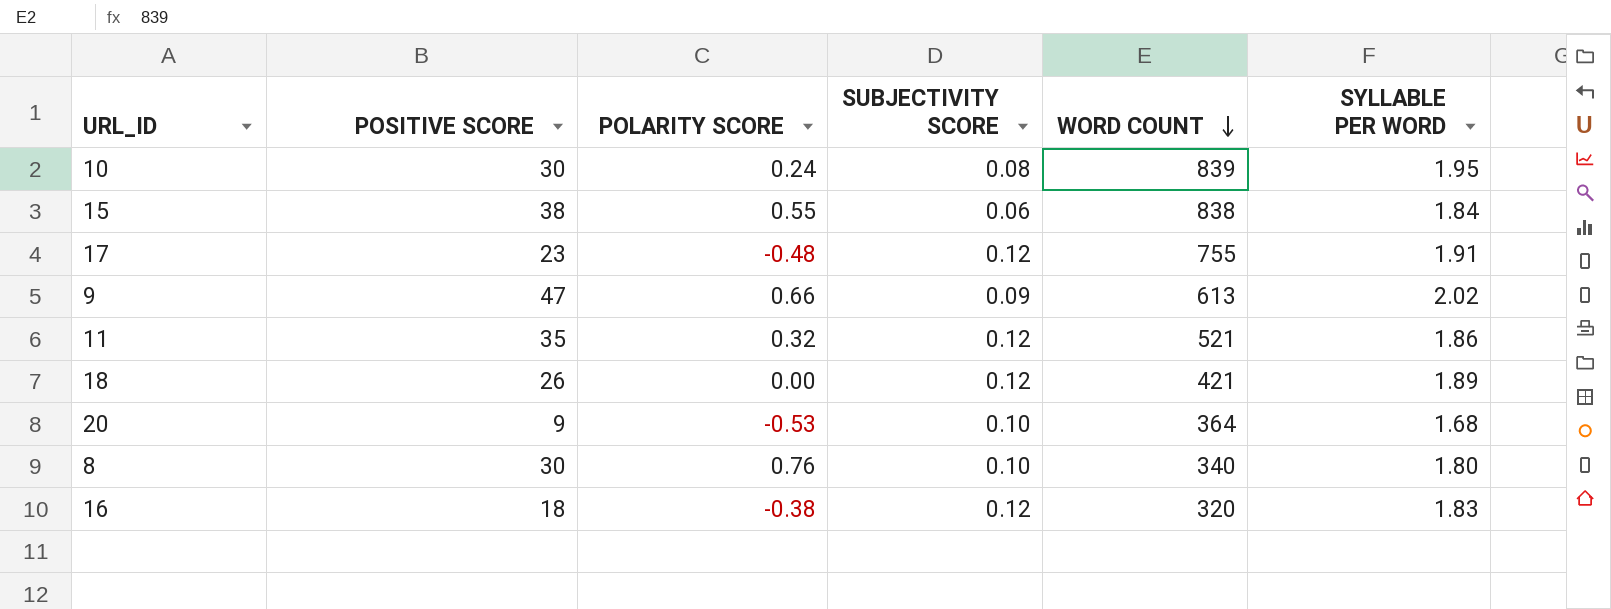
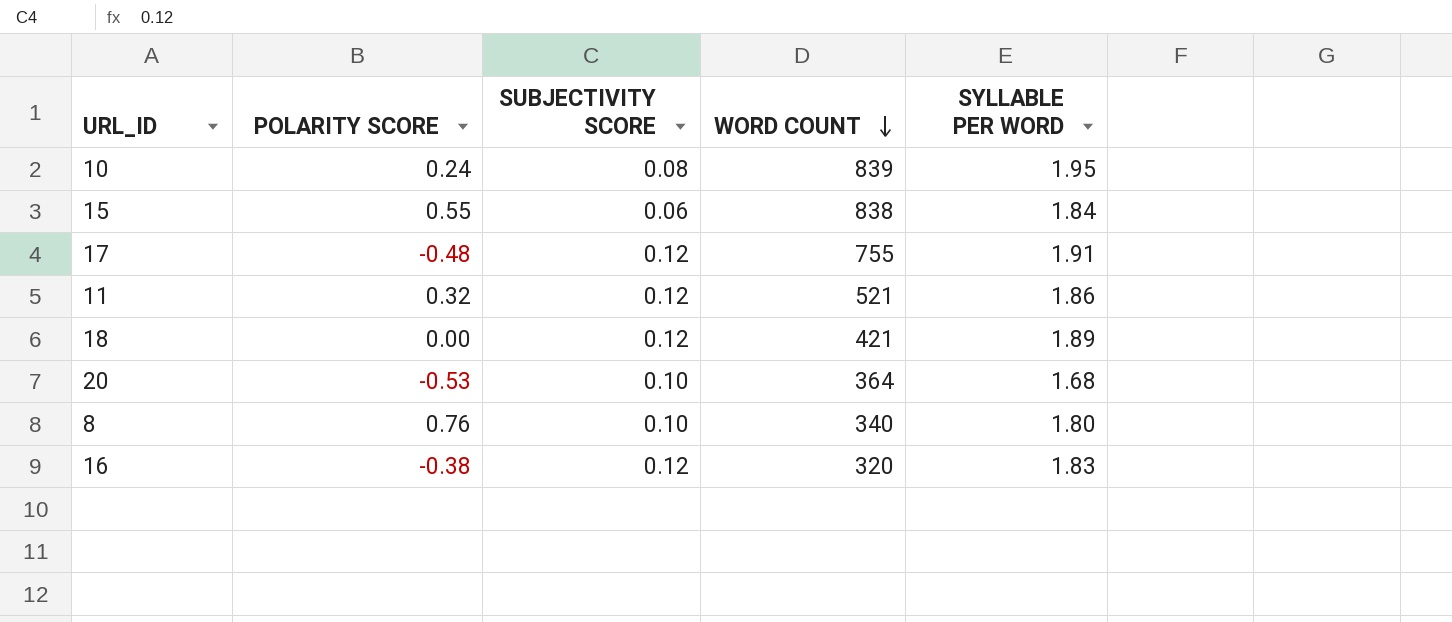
column POSITIVE SCORE | position: 2 -> none
row 9: 47 | 0.66 | 0.09 | 613 | 2.02 -> none

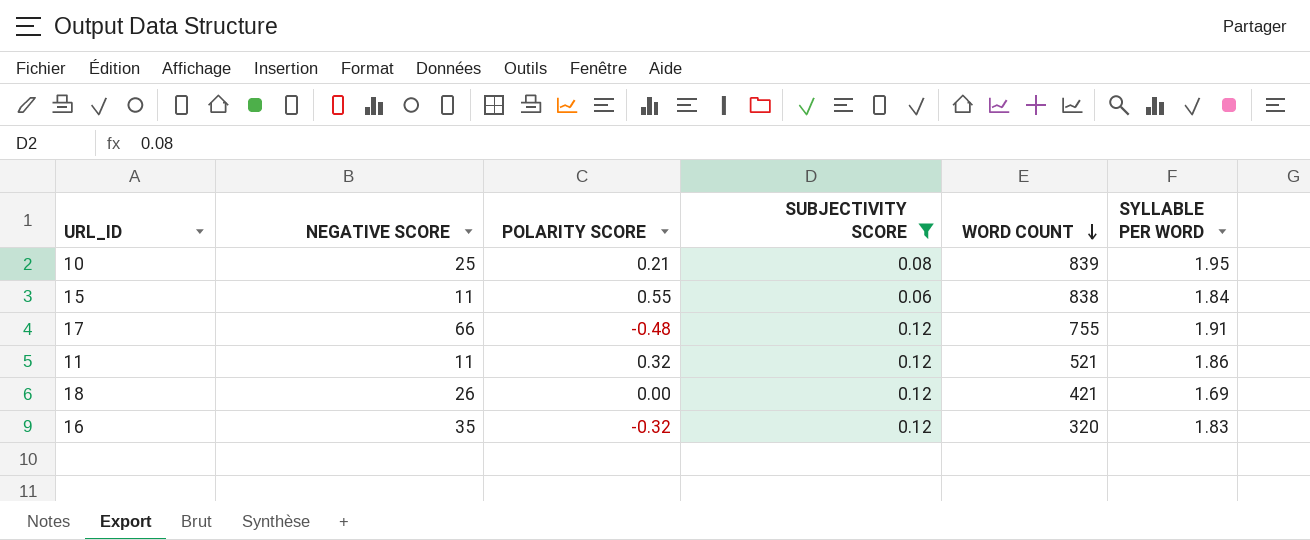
filter: none -> SUBJECTIVITY SCORE != 0.10
column NEGATIVE SCORE | position: none -> 2
10 | POLARITY SCORE: 0.24 -> 0.21
18 | SYLLABLE PER WORD: 1.89 -> 1.69
16 | POLARITY SCORE: -0.38 -> -0.32

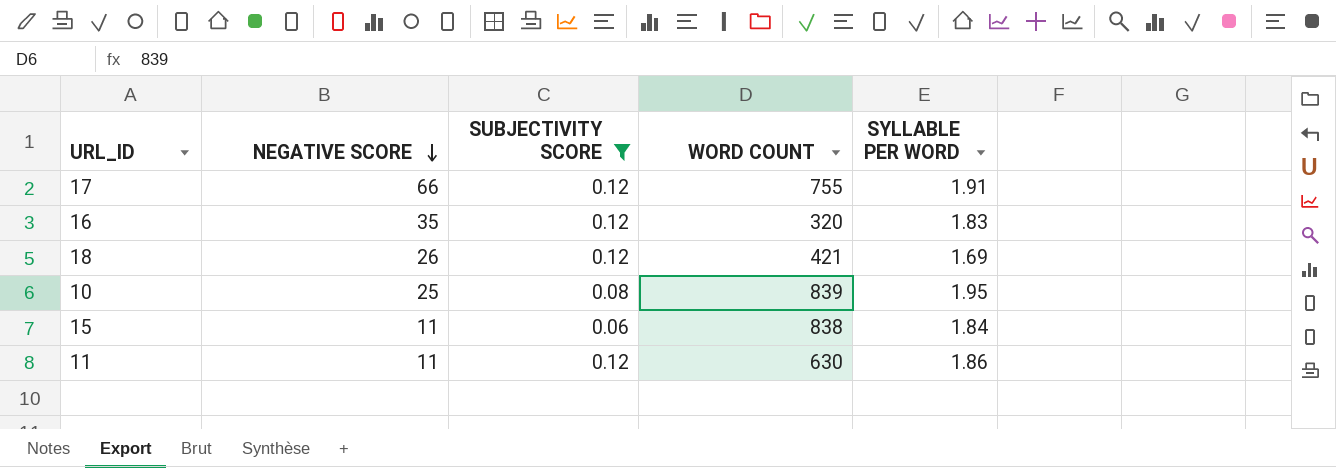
row order: WORD COUNT descending -> NEGATIVE SCORE descending
column POLARITY SCORE | position: 3 -> none
11 | WORD COUNT: 521 -> 630

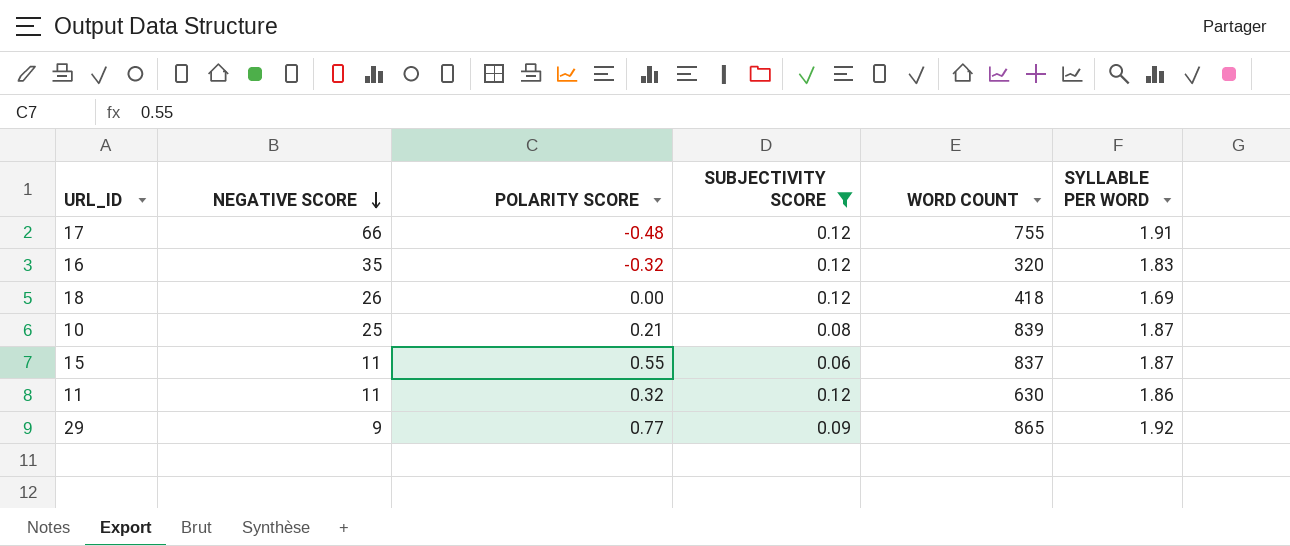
column POLARITY SCORE | position: none -> 3
18 | WORD COUNT: 421 -> 418
10 | SYLLABLE PER WORD: 1.95 -> 1.87
15 | WORD COUNT: 838 -> 837
15 | SYLLABLE PER WORD: 1.84 -> 1.87
row 29: none -> 9 | 0.77 | 0.09 | 865 | 1.92

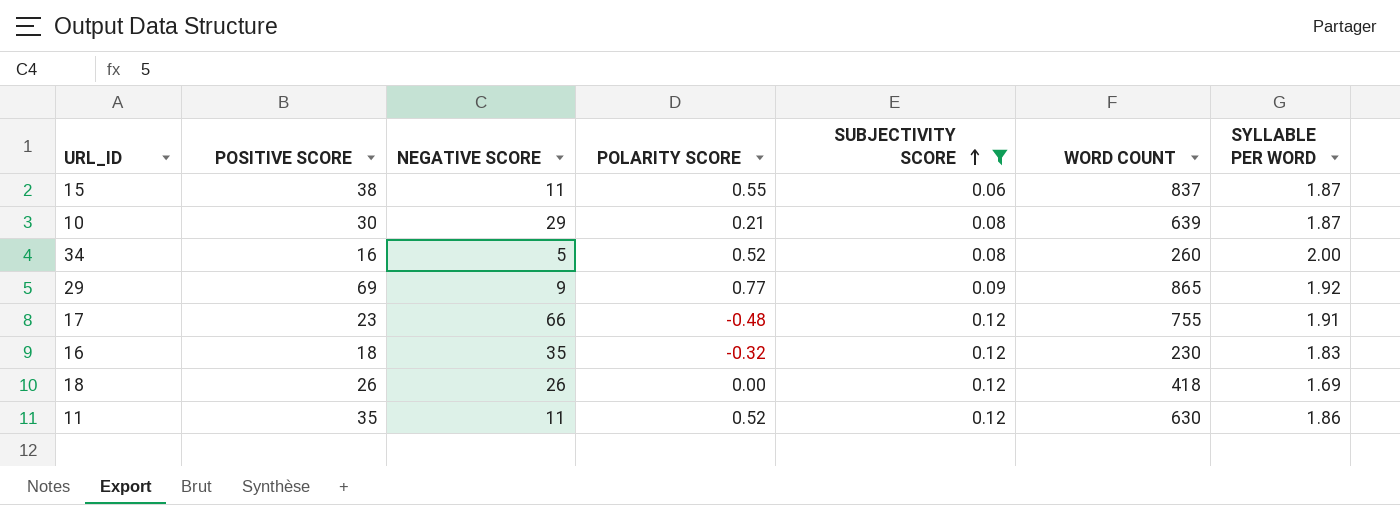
row order: NEGATIVE SCORE descending -> SUBJECTIVITY SCORE ascending
column POSITIVE SCORE | position: none -> 2
10 | NEGATIVE SCORE: 25 -> 29
10 | WORD COUNT: 839 -> 639
row 34: none -> 16 | 5 | 0.52 | 0.08 | 260 | 2.00
16 | WORD COUNT: 320 -> 230
11 | POLARITY SCORE: 0.32 -> 0.52

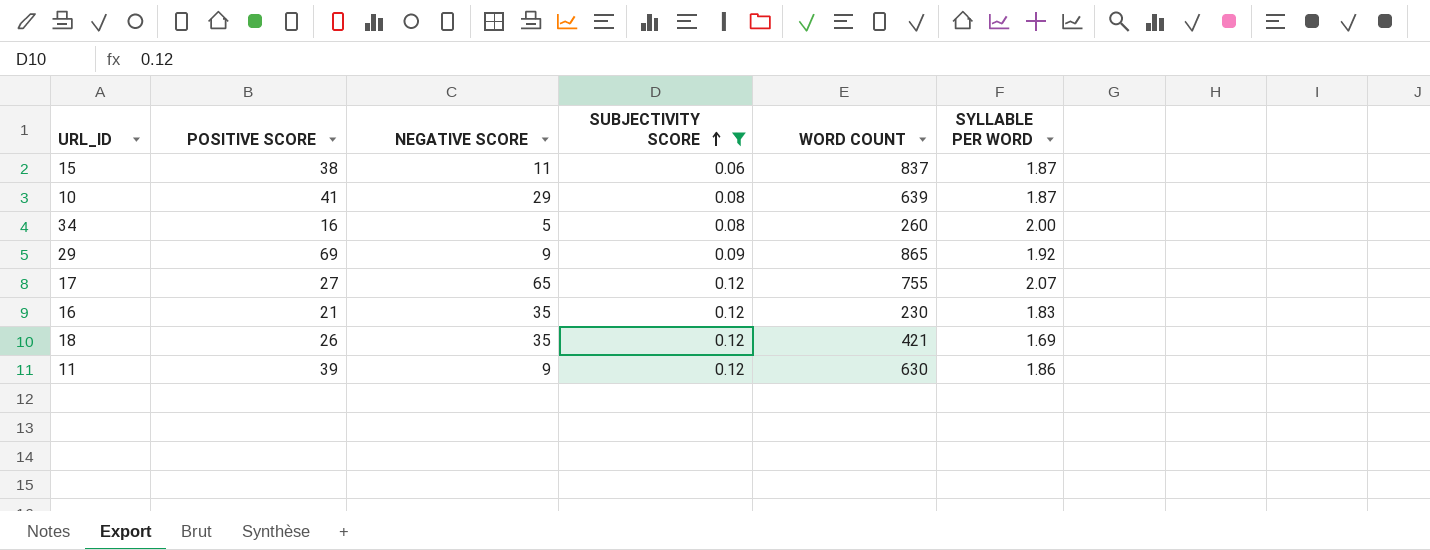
column POLARITY SCORE | position: 4 -> none
10 | POSITIVE SCORE: 30 -> 41
17 | POSITIVE SCORE: 23 -> 27
17 | NEGATIVE SCORE: 66 -> 65
17 | SYLLABLE PER WORD: 1.91 -> 2.07
16 | POSITIVE SCORE: 18 -> 21
18 | NEGATIVE SCORE: 26 -> 35
18 | WORD COUNT: 418 -> 421
11 | POSITIVE SCORE: 35 -> 39
11 | NEGATIVE SCORE: 11 -> 9

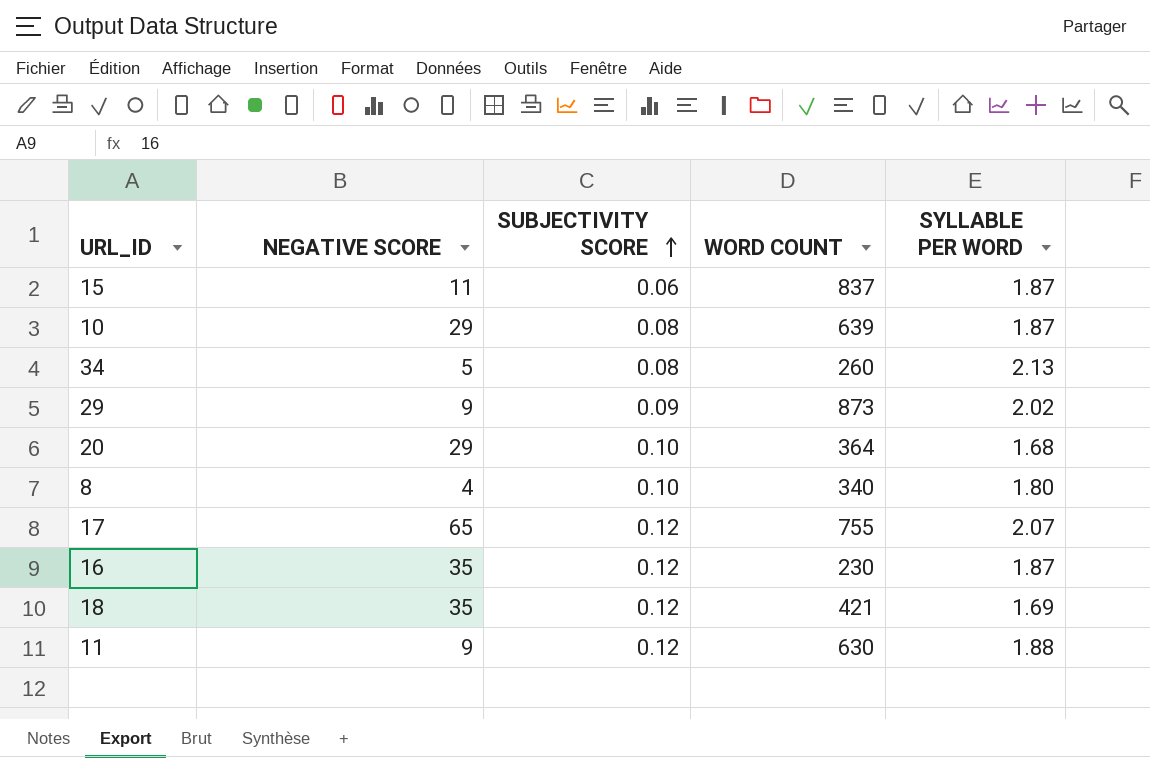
filter: SUBJECTIVITY SCORE != 0.10 -> none
column POSITIVE SCORE | position: 2 -> none
34 | SYLLABLE PER WORD: 2.00 -> 2.13
29 | WORD COUNT: 865 -> 873
29 | SYLLABLE PER WORD: 1.92 -> 2.02
16 | SYLLABLE PER WORD: 1.83 -> 1.87
11 | SYLLABLE PER WORD: 1.86 -> 1.88

